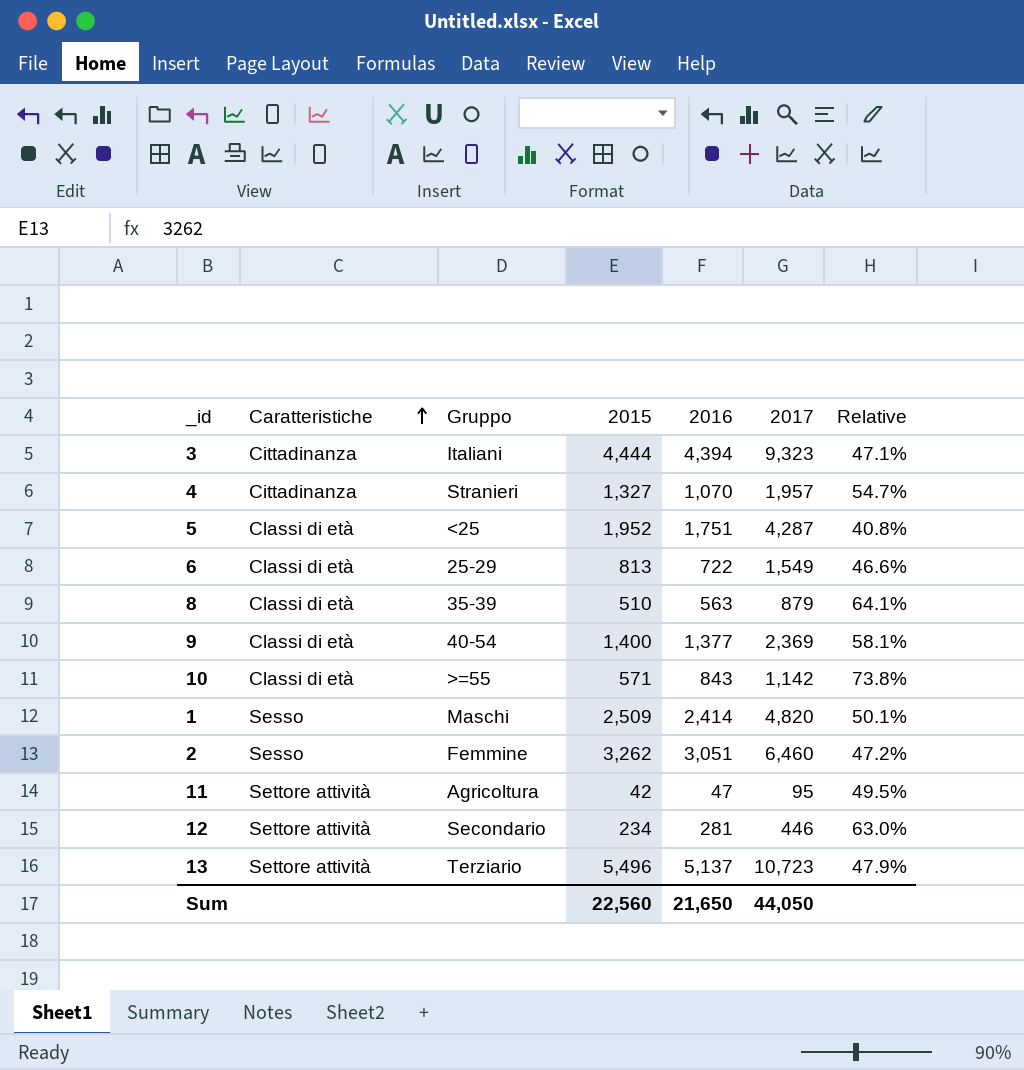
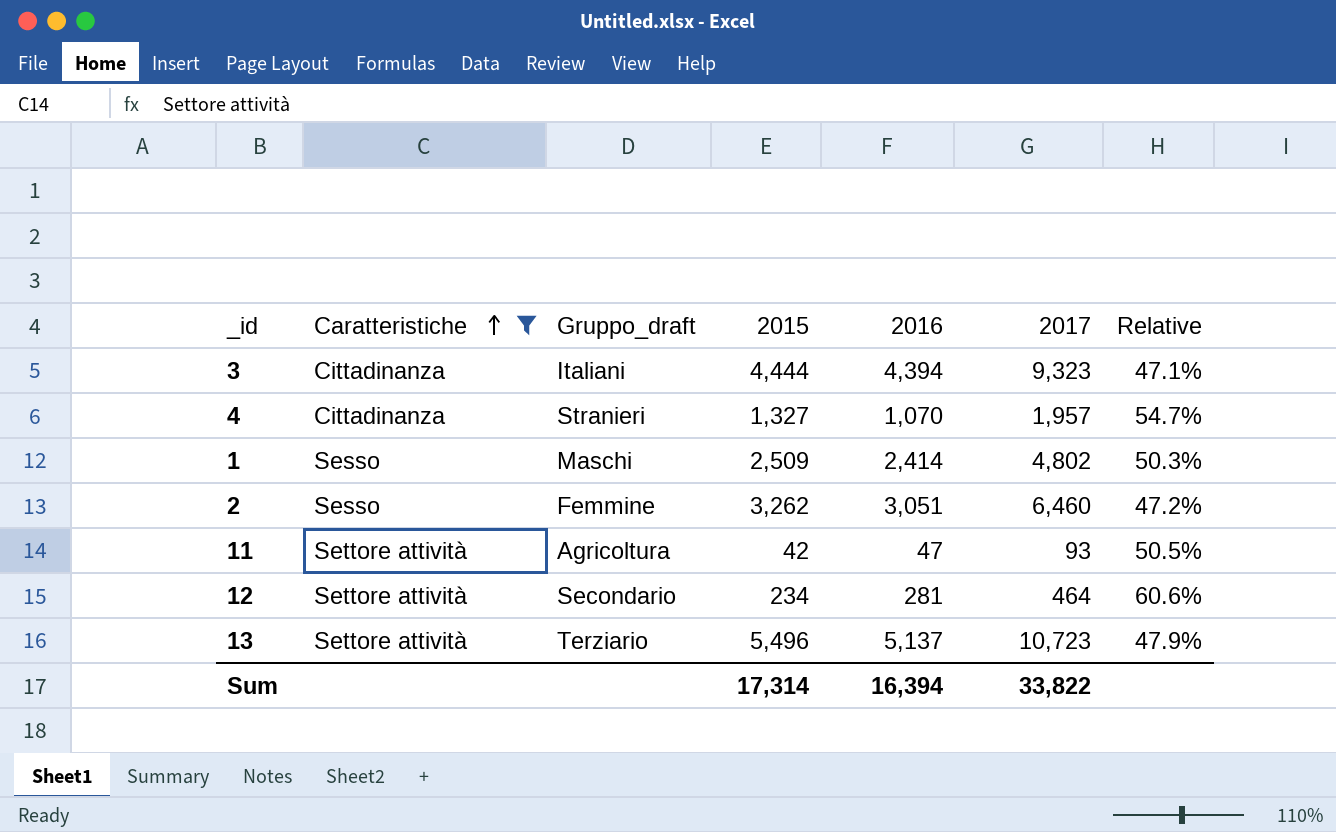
filter: none -> Caratteristiche != Classi di età
column name: Gruppo -> Gruppo_draft
1 | 2017: 4,820 -> 4,802
1 | Relative: 50.1% -> 50.3%
11 | 2017: 95 -> 93
11 | Relative: 49.5% -> 50.5%
12 | 2017: 446 -> 464
12 | Relative: 63.0% -> 60.6%
Sum | 2015: 22,560 -> 17,314
Sum | 2016: 21,650 -> 16,394
Sum | 2017: 44,050 -> 33,822

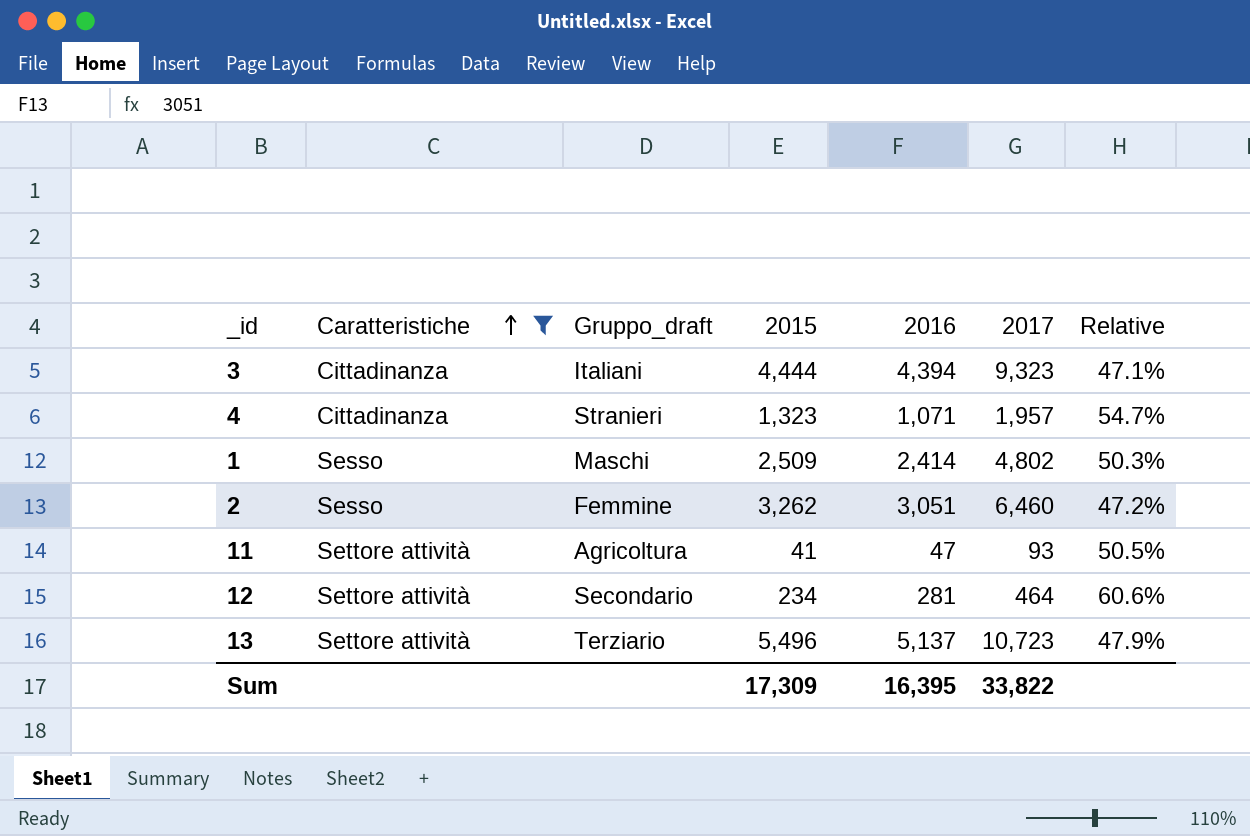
4 | 2015: 1,327 -> 1,323
4 | 2016: 1,070 -> 1,071
11 | 2015: 42 -> 41
Sum | 2015: 17,314 -> 17,309
Sum | 2016: 16,394 -> 16,395

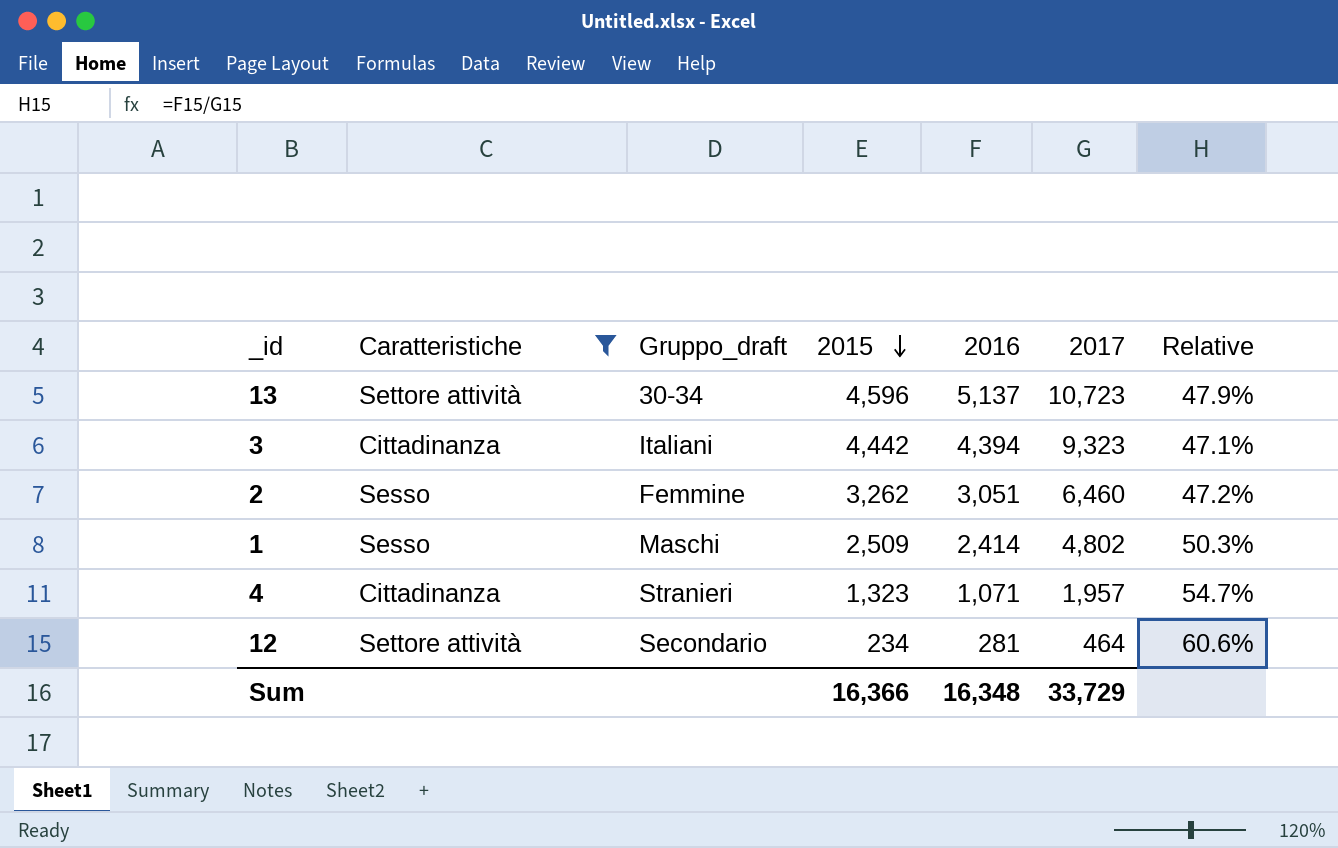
row order: Caratteristiche ascending -> 2015 descending
row 11: Settore attività | Agricoltura | 41 | 47 | 93 | 50.5% -> none
13 | Gruppo_draft: Terziario -> 30-34
13 | 2015: 5,496 -> 4,596
3 | 2015: 4,444 -> 4,442
Sum | 2015: 17,309 -> 16,366
Sum | 2016: 16,395 -> 16,348
Sum | 2017: 33,822 -> 33,729

